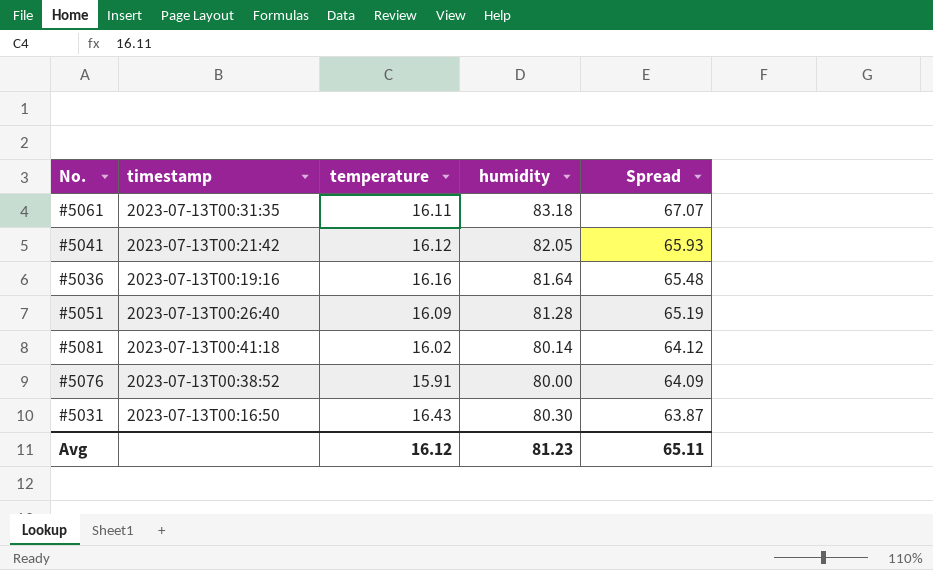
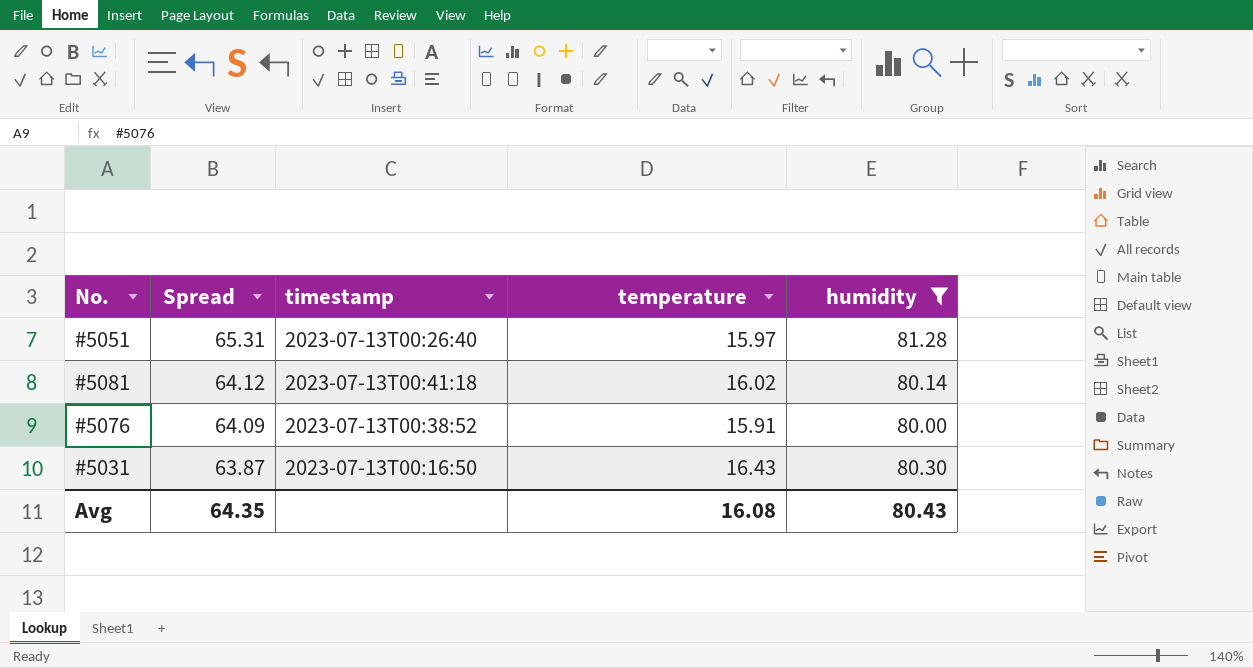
filter: none -> humidity <= 81.28
column Spread | position: 5 -> 2
#5051 | Spread: 65.19 -> 65.31
#5051 | temperature: 16.09 -> 15.97
Avg | Spread: 65.11 -> 64.35
Avg | temperature: 16.12 -> 16.08
Avg | humidity: 81.23 -> 80.43

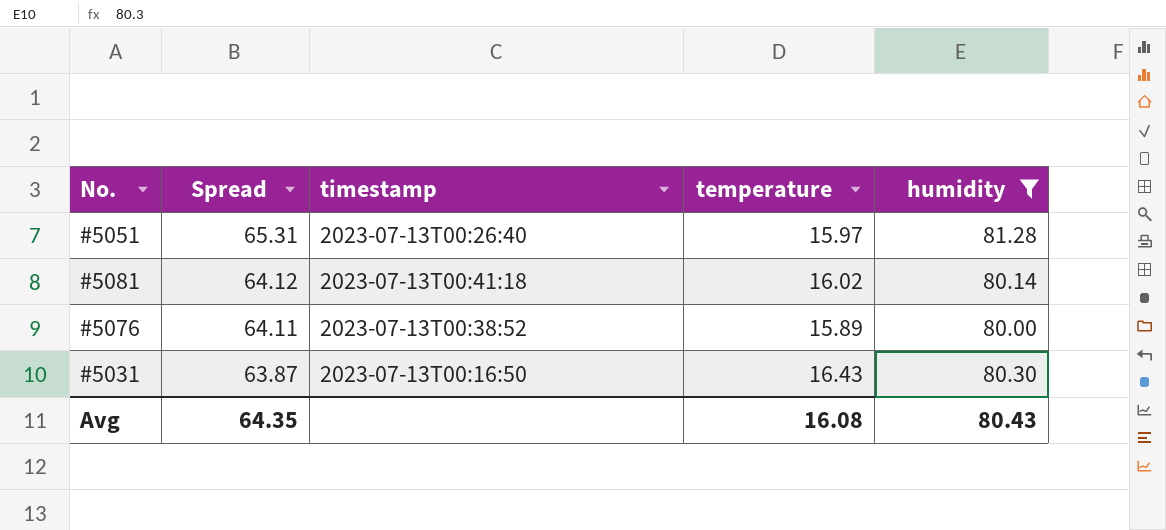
#5076 | Spread: 64.09 -> 64.11
#5076 | temperature: 15.91 -> 15.89

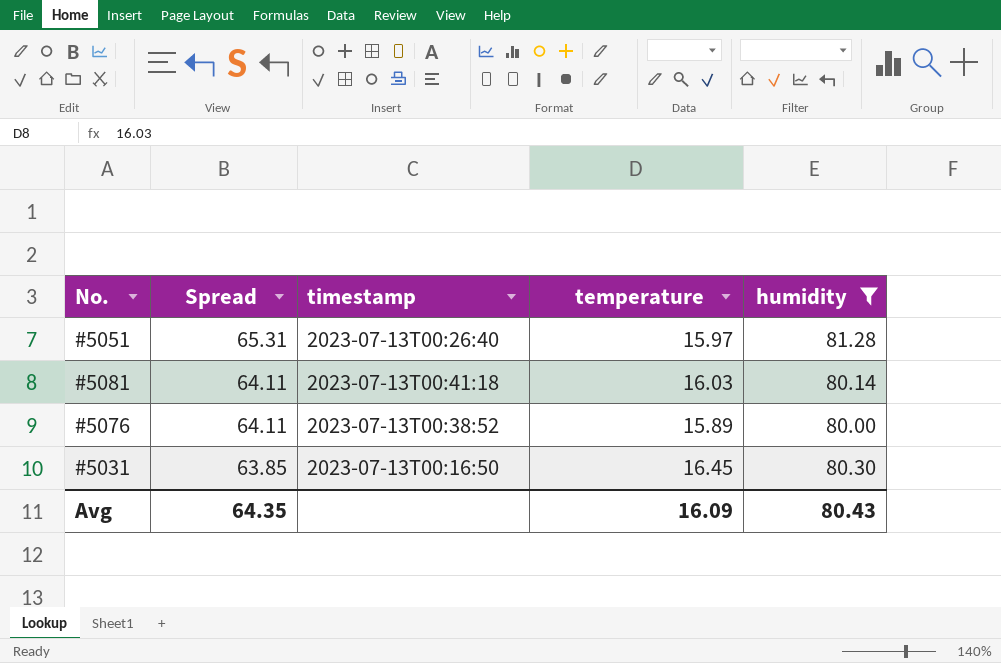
#5081 | Spread: 64.12 -> 64.11
#5081 | temperature: 16.02 -> 16.03
#5031 | Spread: 63.87 -> 63.85
#5031 | temperature: 16.43 -> 16.45
Avg | temperature: 16.08 -> 16.09

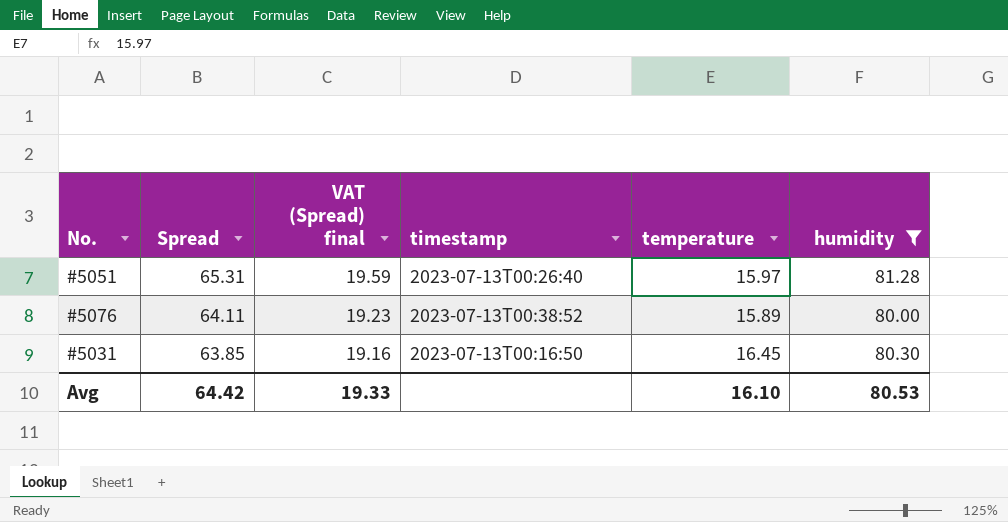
column VAT (Spread) final | formula: none -> [Spread] * 0.3
row #5081: 64.11 | 2023-07-13T00:41:18 | 16.03 | 80.14 -> none
Avg | Spread: 64.35 -> 64.42
Avg | temperature: 16.09 -> 16.10
Avg | humidity: 80.43 -> 80.53

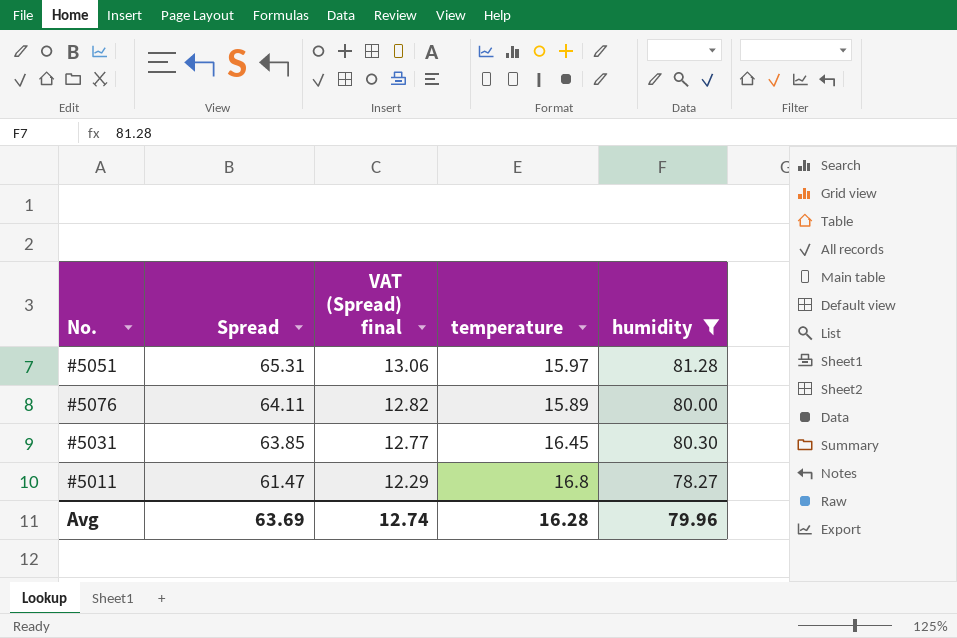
column timestamp | position: 4 -> none
column VAT (Spread) final | formula: [Spread] * 0.3 -> [Spread] * 0.2
row #5011: none -> 61.47 | 12.29 | 16.8 | 78.27
Avg | Spread: 64.42 -> 63.69
Avg | VAT (Spread) final: 19.33 -> 12.74
Avg | temperature: 16.10 -> 16.28
Avg | humidity: 80.53 -> 79.96

